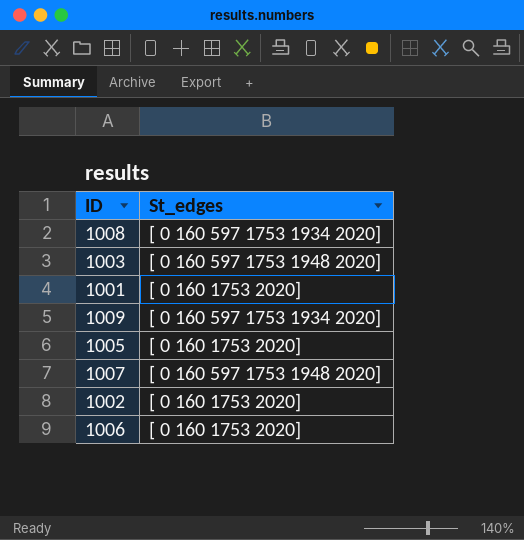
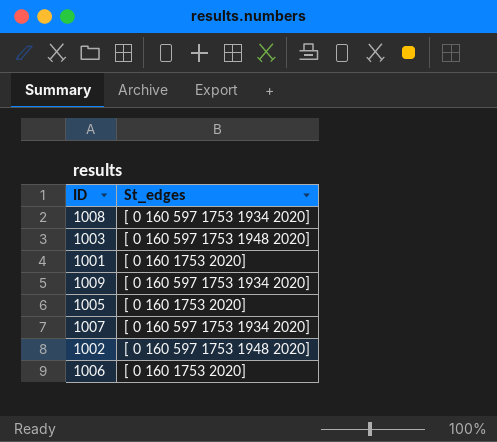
1007 | St_edges: [ 0 160 597 1753 1948 2020] -> [ 0 160 597 1753 1934 2020]
1002 | St_edges: [ 0 160 1753 2020] -> [ 0 160 597 1753 1948 2020]

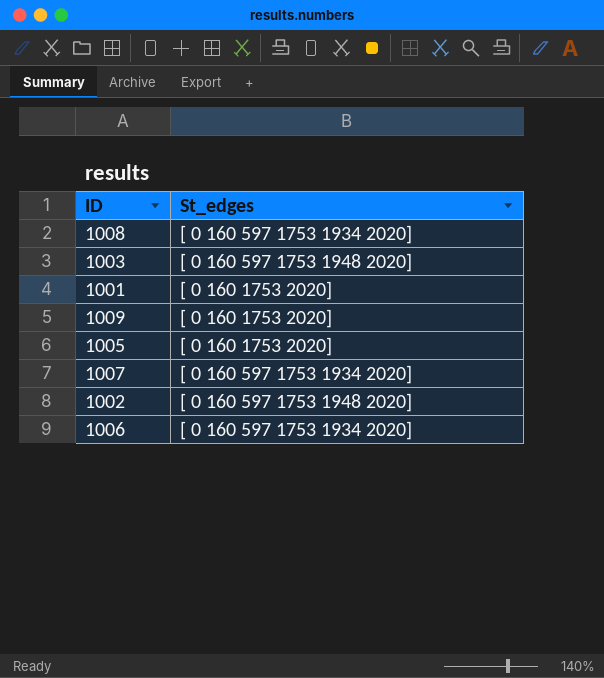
1009 | St_edges: [ 0 160 597 1753 1934 2020] -> [ 0 160 1753 2020]
1006 | St_edges: [ 0 160 1753 2020] -> [ 0 160 597 1753 1934 2020]

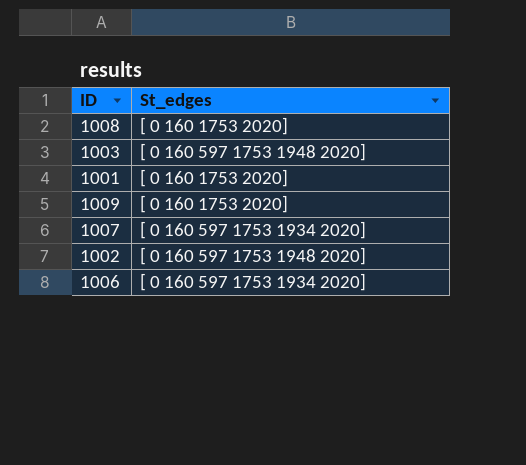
row 1005: [ 0 160 1753 2020] -> none
1008 | St_edges: [ 0 160 597 1753 1934 2020] -> [ 0 160 1753 2020]

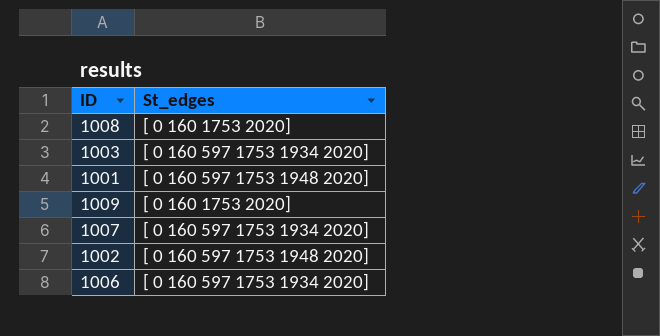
1003 | St_edges: [ 0 160 597 1753 1948 2020] -> [ 0 160 597 1753 1934 2020]
1001 | St_edges: [ 0 160 1753 2020] -> [ 0 160 597 1753 1948 2020]

